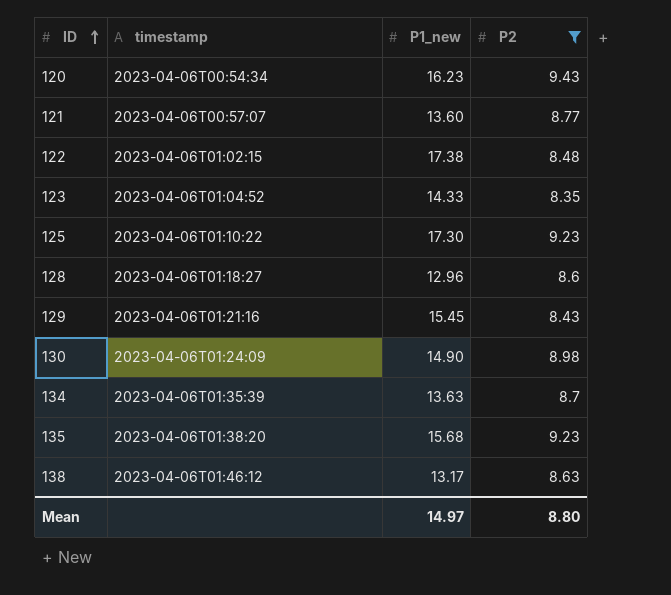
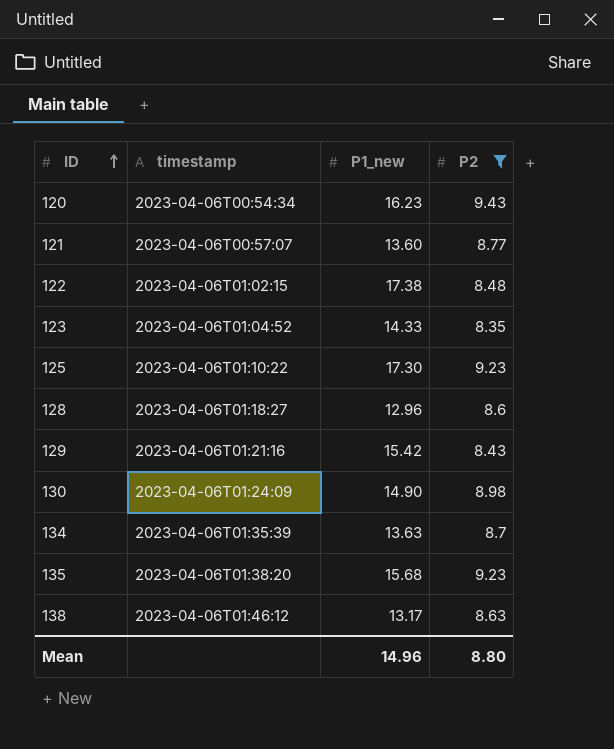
129 | P1_new: 15.45 -> 15.42
Mean | P1_new: 14.97 -> 14.96

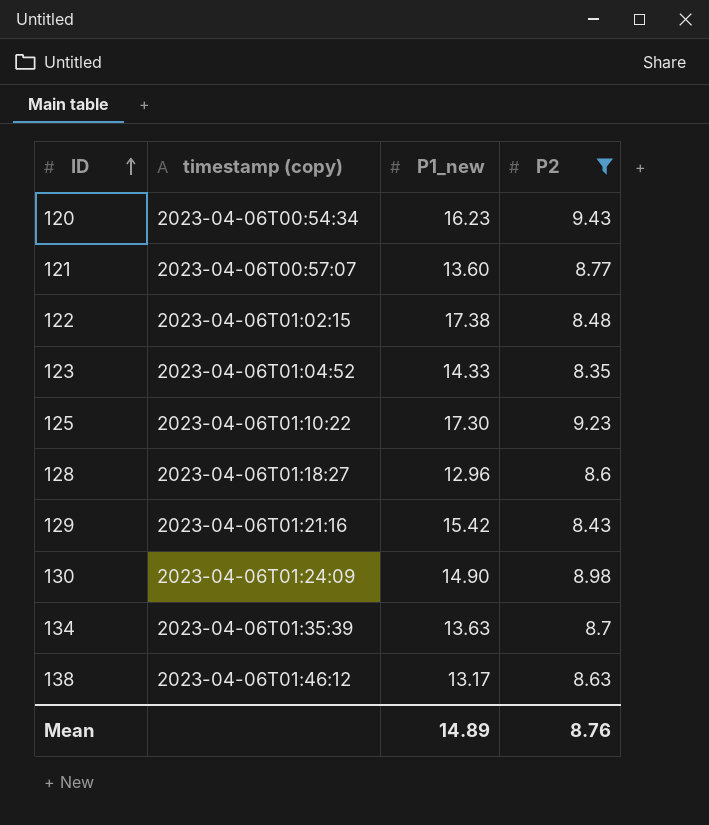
column name: timestamp -> timestamp (copy)
row 135: 2023-04-06T01:38:20 | 15.68 | 9.23 -> none
Mean | P1_new: 14.96 -> 14.89
Mean | P2: 8.80 -> 8.76

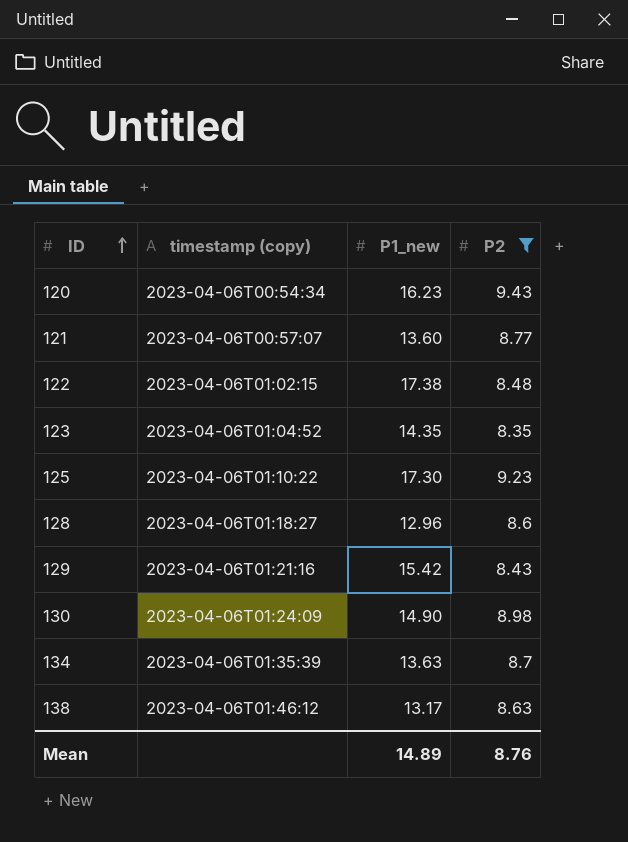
123 | P1_new: 14.33 -> 14.35

